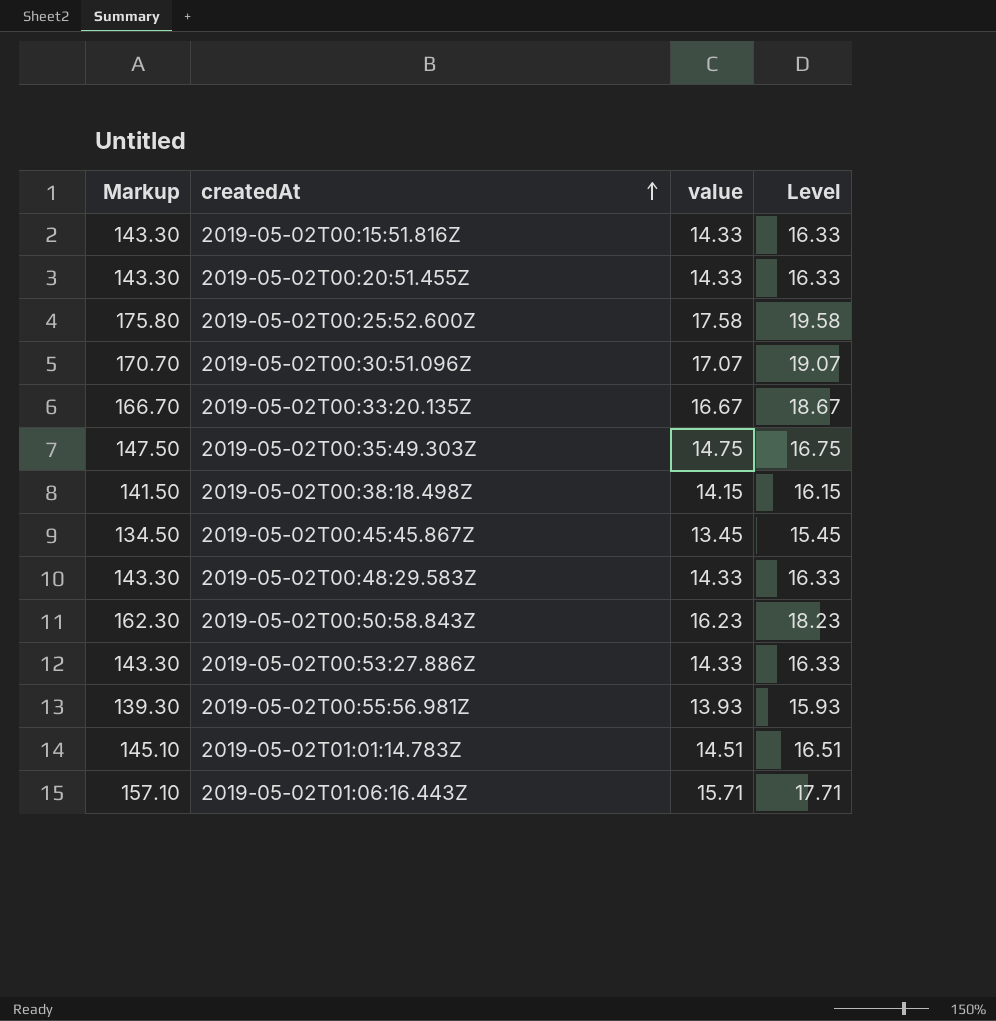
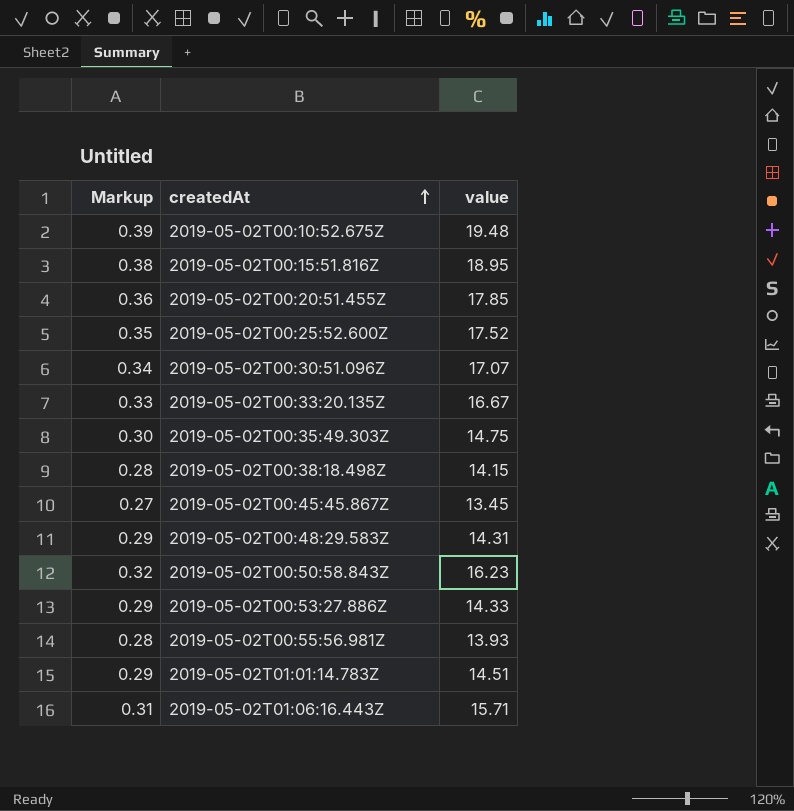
column Level | formula: [value] + 2 -> none
column Markup | formula: [value] * 10 -> [value] * 0.02
row 2019-05-02T00:10:52.675Z: none -> 0.39 | 19.48
2019-05-02T00:15:51.816Z | value: 14.33 -> 18.95
2019-05-02T00:20:51.455Z | value: 14.33 -> 17.85
2019-05-02T00:25:52.600Z | value: 17.58 -> 17.52
2019-05-02T00:48:29.583Z | value: 14.33 -> 14.31

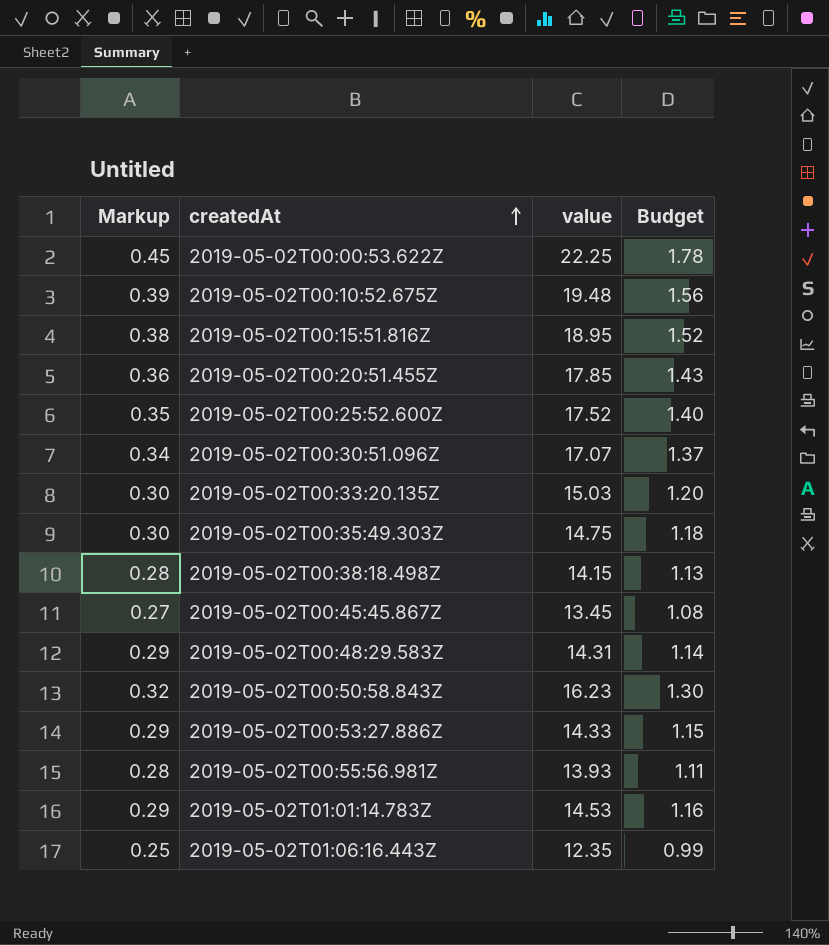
column Budget | formula: none -> [value] * 0.08
row 2019-05-02T00:00:53.622Z: none -> 0.45 | 22.25 | 1.78
2019-05-02T00:33:20.135Z | Markup: 0.33 -> 0.30
2019-05-02T00:33:20.135Z | value: 16.67 -> 15.03
2019-05-02T01:01:14.783Z | value: 14.51 -> 14.53
2019-05-02T01:06:16.443Z | Markup: 0.31 -> 0.25
2019-05-02T01:06:16.443Z | value: 15.71 -> 12.35

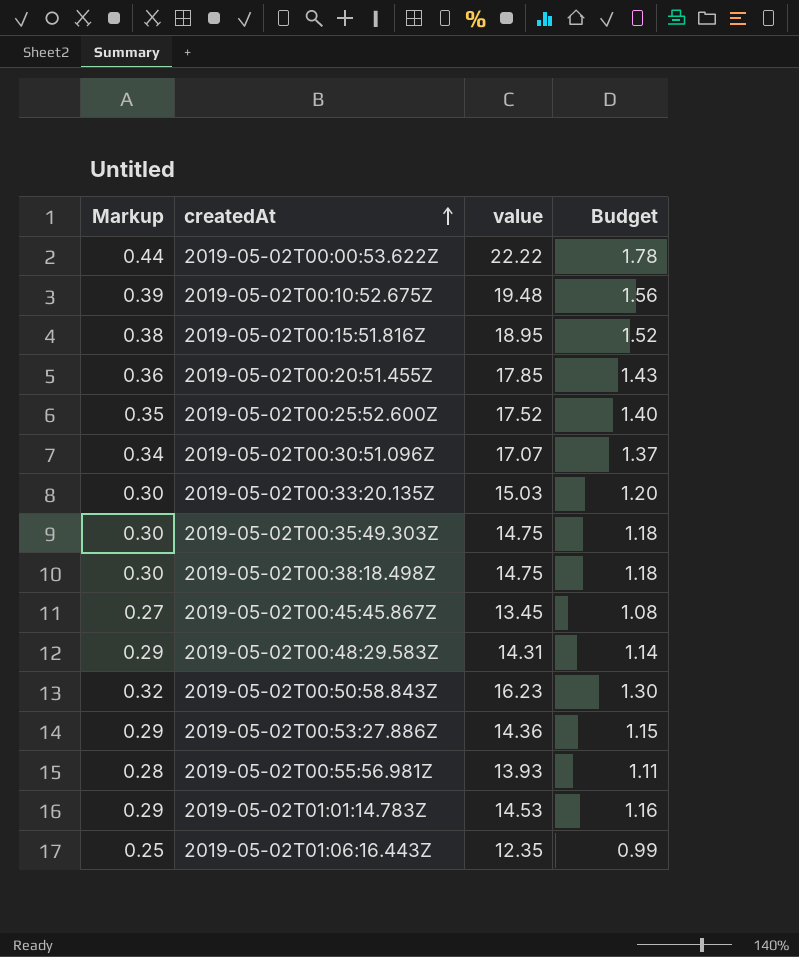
2019-05-02T00:00:53.622Z | Markup: 0.45 -> 0.44
2019-05-02T00:00:53.622Z | value: 22.25 -> 22.22
2019-05-02T00:38:18.498Z | Markup: 0.28 -> 0.30
2019-05-02T00:38:18.498Z | value: 14.15 -> 14.75
2019-05-02T00:38:18.498Z | Budget: 1.13 -> 1.18
2019-05-02T00:53:27.886Z | value: 14.33 -> 14.36

